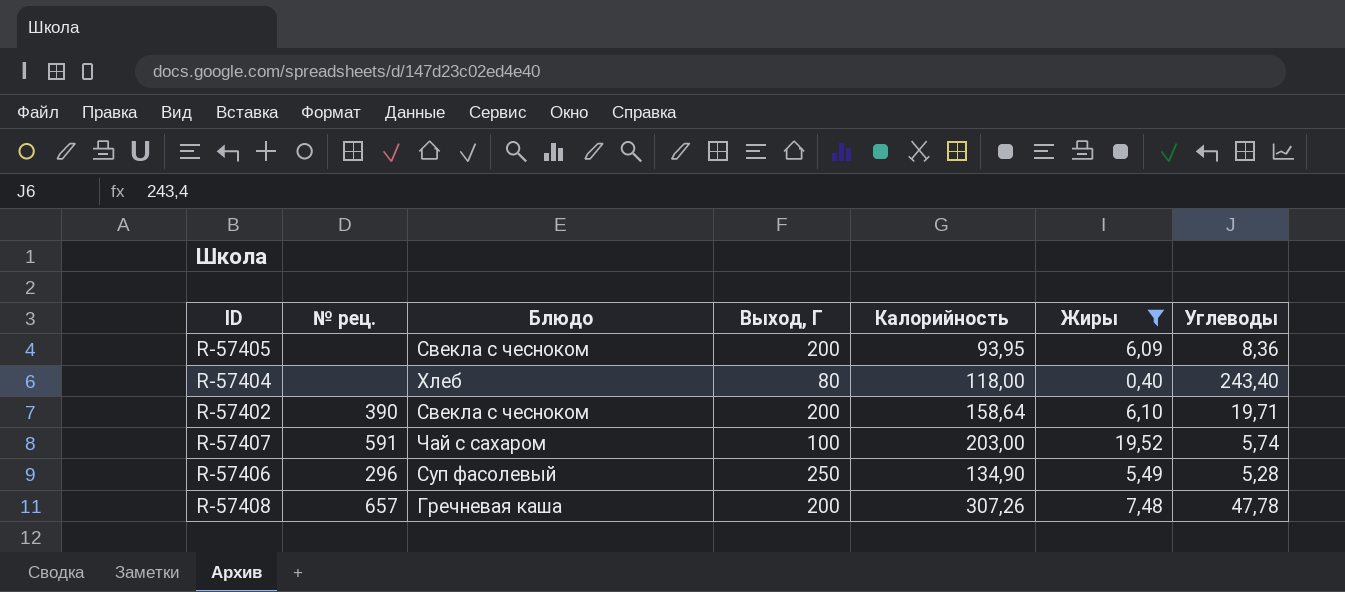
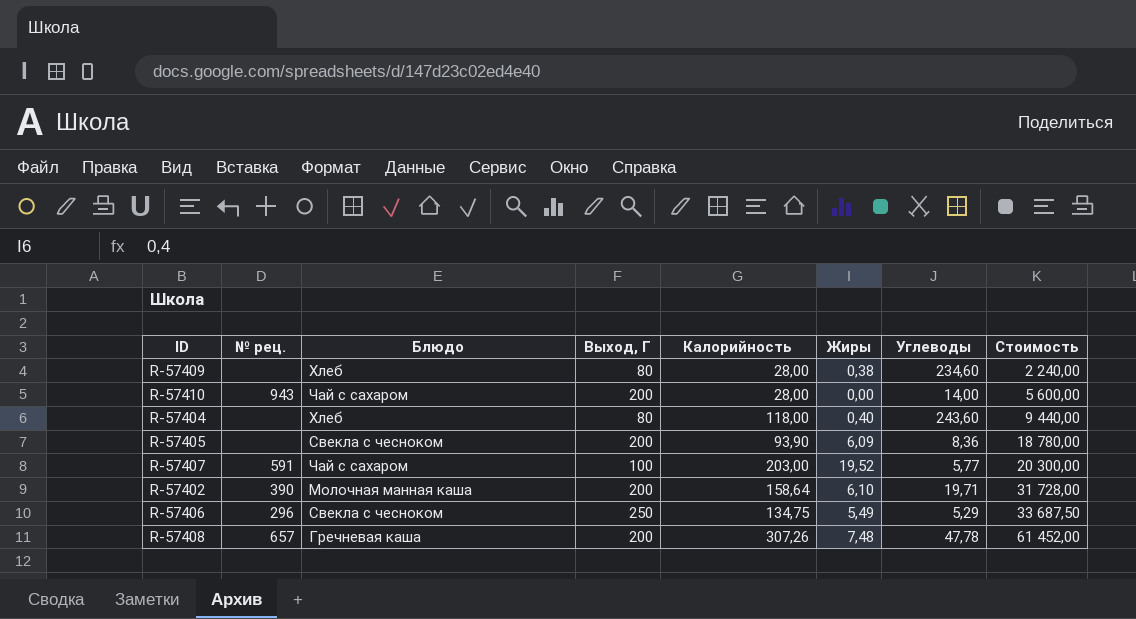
filter: Жиры >= 0,40 -> none
row order: none -> Стоимость ascending
column Стоимость | formula: none -> [Выход, Г] * [Калорийность]
R-57404 | Углеводы: 243,40 -> 243,60
R-57405 | Калорийность: 93,95 -> 93,90
R-57407 | Углеводы: 5,74 -> 5,77
R-57402 | Блюдо: Свекла с чесноком -> Молочная манная каша
R-57406 | Блюдо: Суп фасолевый -> Свекла с чесноком
R-57406 | Калорийность: 134,90 -> 134,75
R-57406 | Углеводы: 5,28 -> 5,29

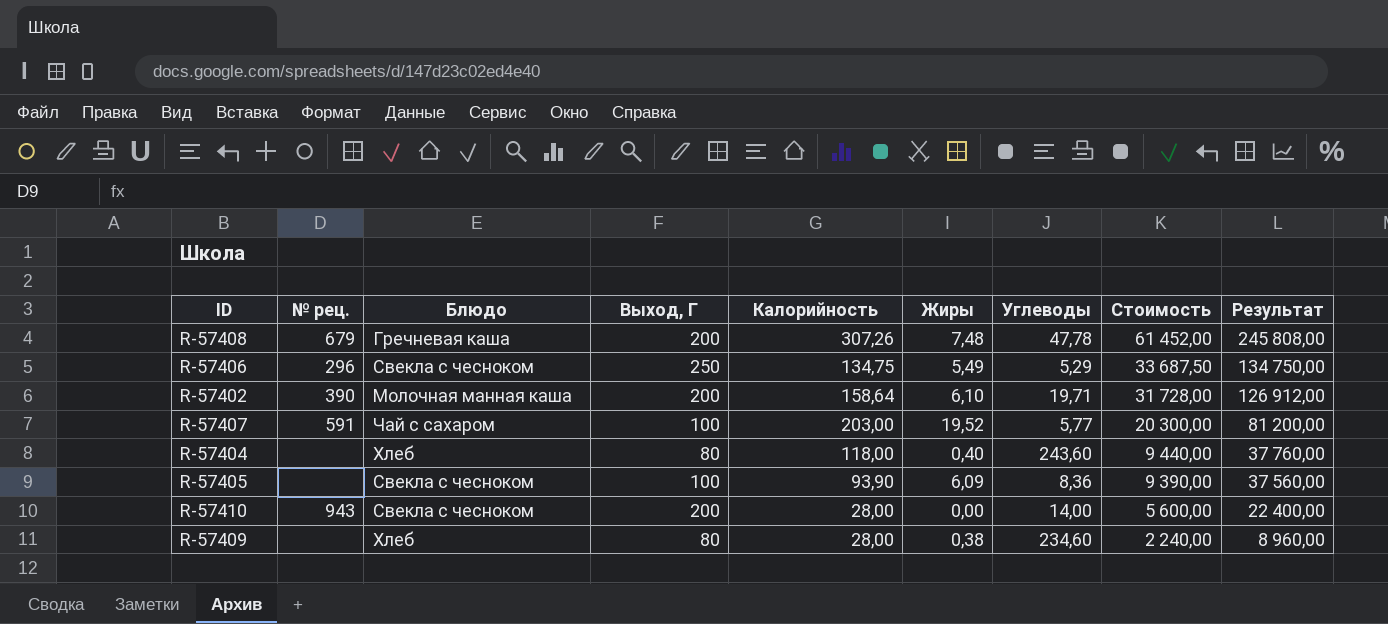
row order: Стоимость ascending -> Стоимость descending
column Результат | formula: none -> [Стоимость] * 4
R-57408 | № рец.: 657 -> 679
R-57405 | Выход, Г: 200 -> 100
R-57405 | Стоимость: 18 780,00 -> 9 390,00
R-57410 | Блюдо: Чай с сахаром -> Свекла с чесноком

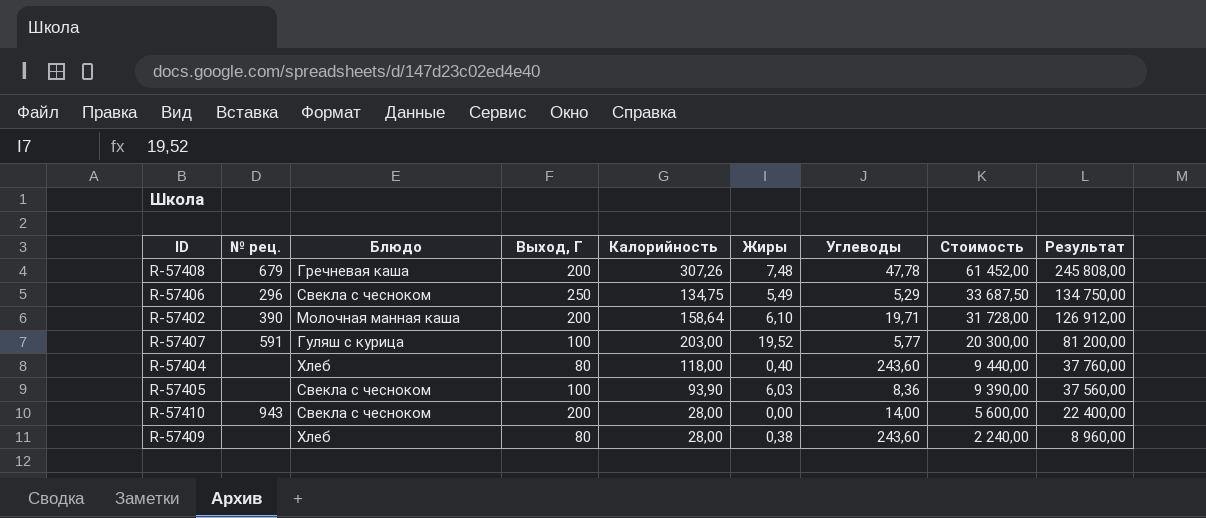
R-57407 | Блюдо: Чай с сахаром -> Гуляш с курица
R-57405 | Жиры: 6,09 -> 6,03
R-57409 | Углеводы: 234,60 -> 243,60

